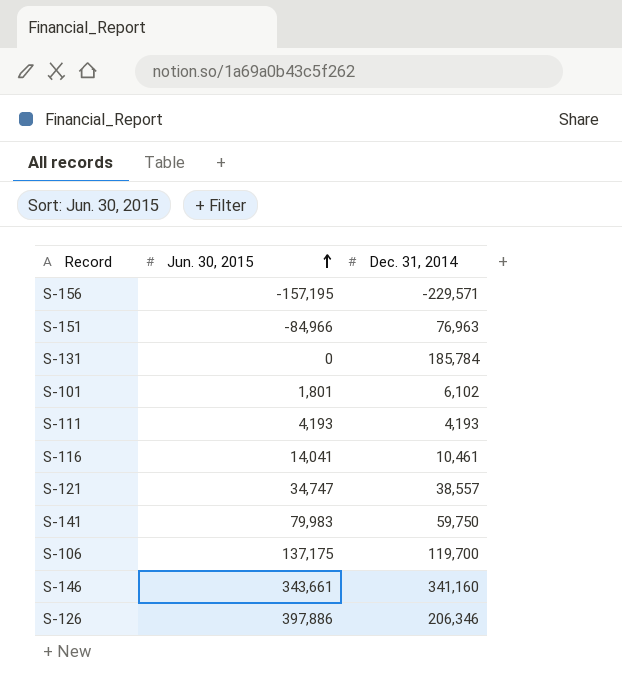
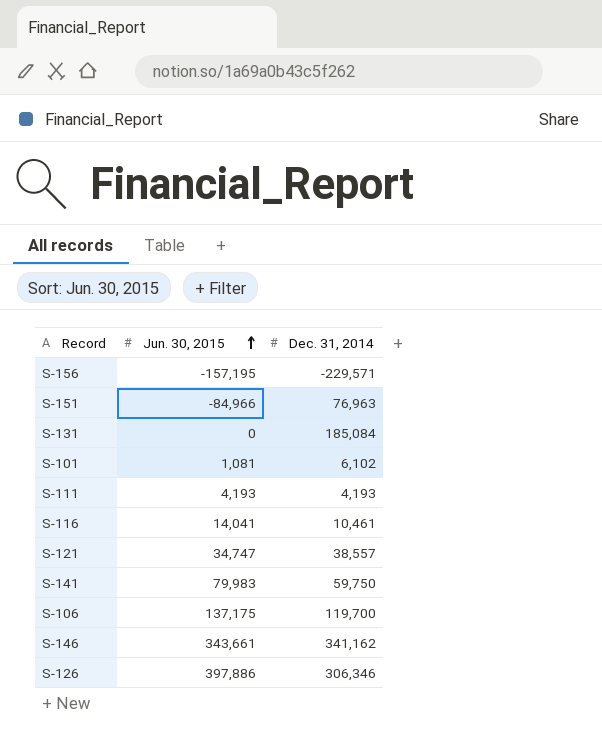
S-131 | Dec. 31, 2014: 185,784 -> 185,084
S-101 | Jun. 30, 2015: 1,801 -> 1,081
S-146 | Dec. 31, 2014: 341,160 -> 341,162
S-126 | Dec. 31, 2014: 206,346 -> 306,346

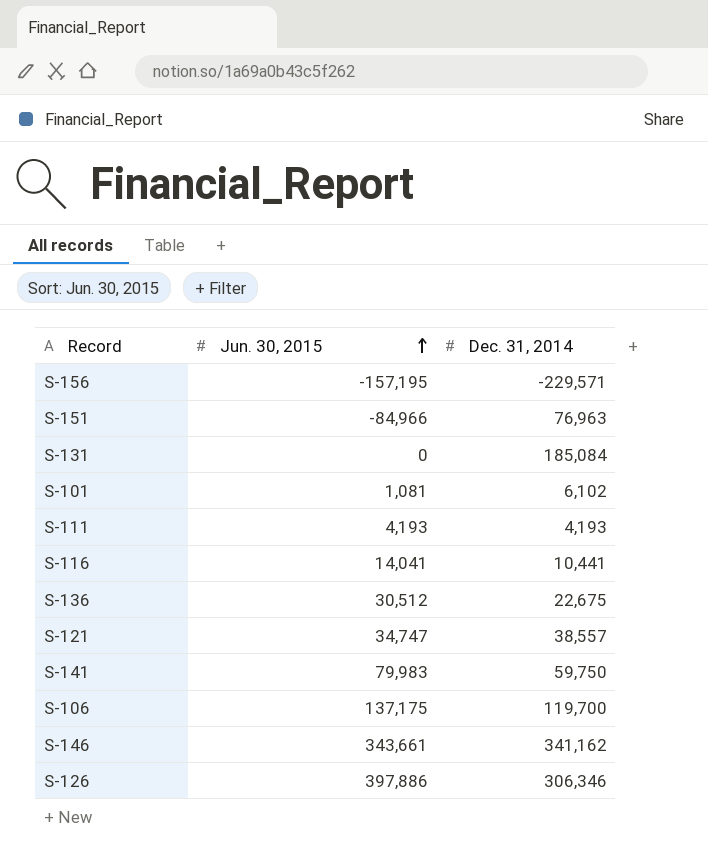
S-116 | Dec. 31, 2014: 10,461 -> 10,441
row S-136: none -> 30,512 | 22,675

